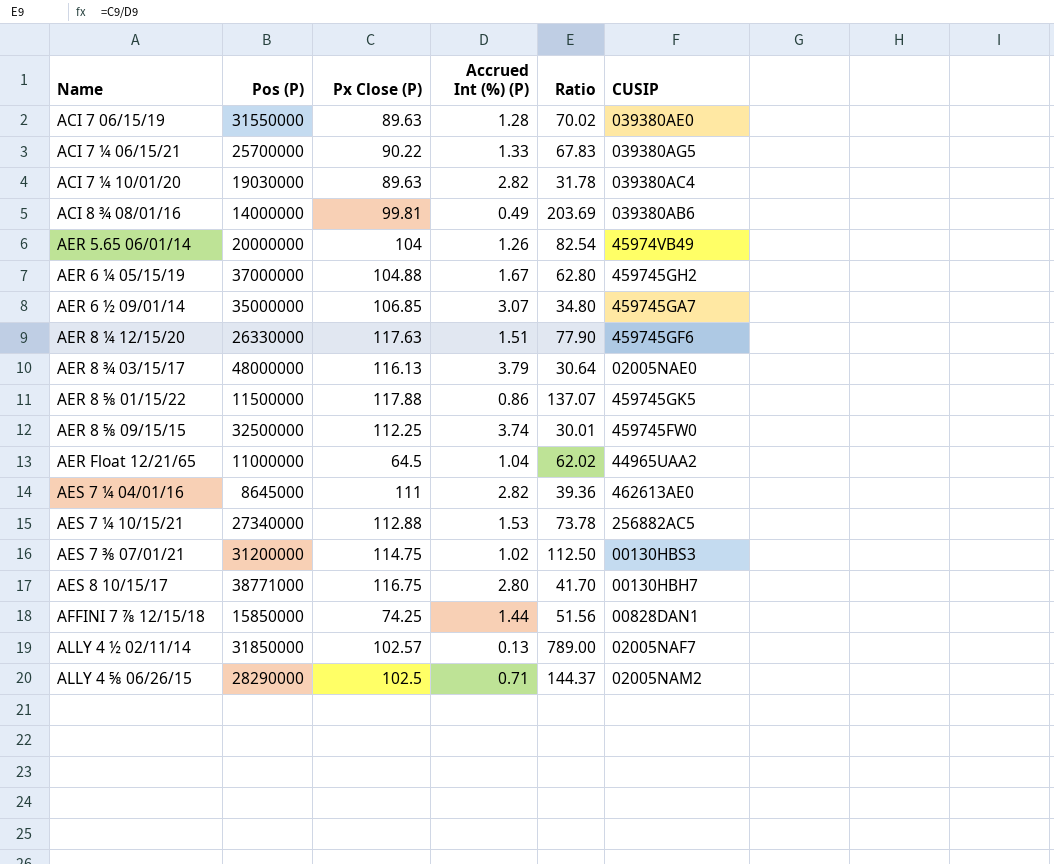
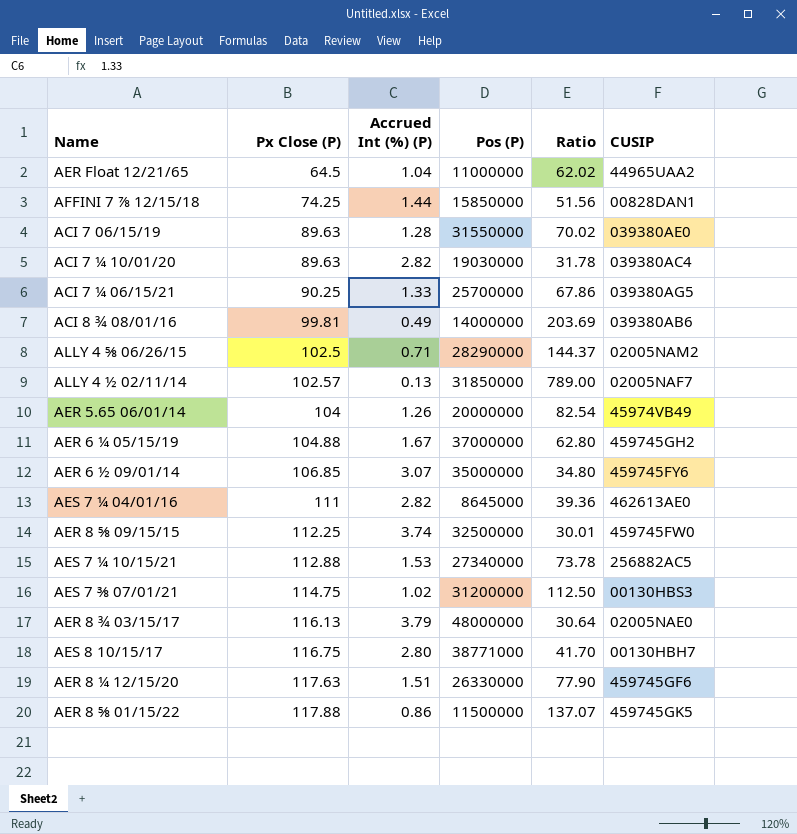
row order: none -> Px Close (P) ascending
column Pos (P) | position: 2 -> 4
ACI 7 ¼ 06/15/21 | Px Close (P): 90.22 -> 90.25
ACI 7 ¼ 06/15/21 | Ratio: 67.83 -> 67.86
AER 6 ½ 09/01/14 | CUSIP: 459745GA7 -> 459745FY6

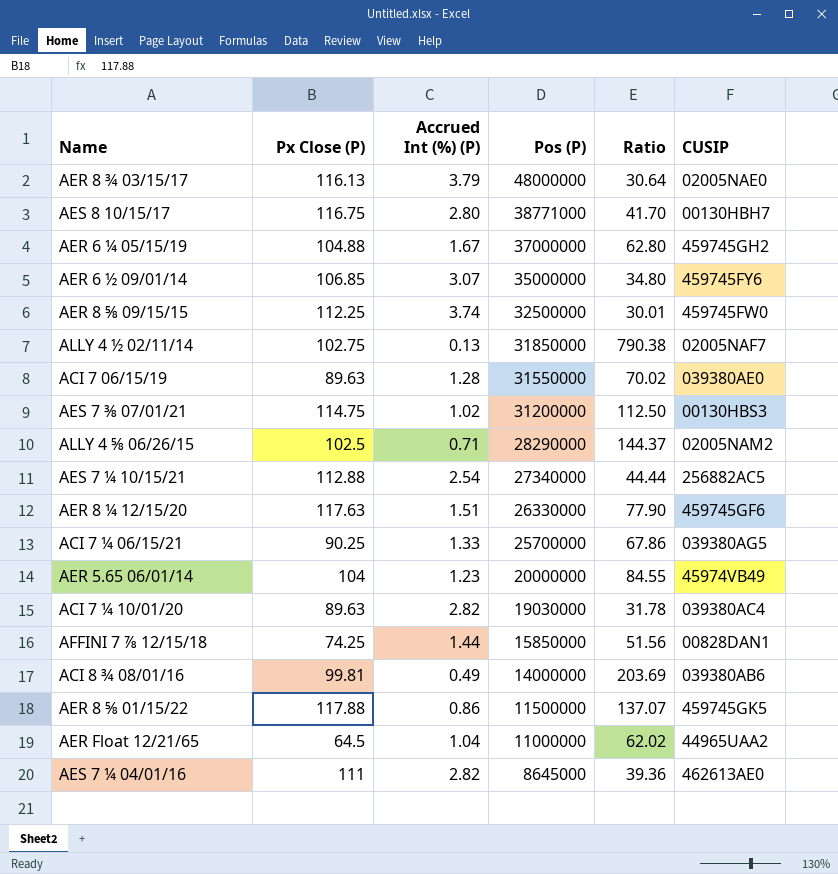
row order: Px Close (P) ascending -> Pos (P) descending
ALLY 4 ½ 02/11/14 | Px Close (P): 102.57 -> 102.75
ALLY 4 ½ 02/11/14 | Ratio: 789.00 -> 790.38
AES 7 ¼ 10/15/21 | Accrued Int (%) (P): 1.53 -> 2.54
AES 7 ¼ 10/15/21 | Ratio: 73.78 -> 44.44
AER 5.65 06/01/14 | Accrued Int (%) (P): 1.26 -> 1.23
AER 5.65 06/01/14 | Ratio: 82.54 -> 84.55

